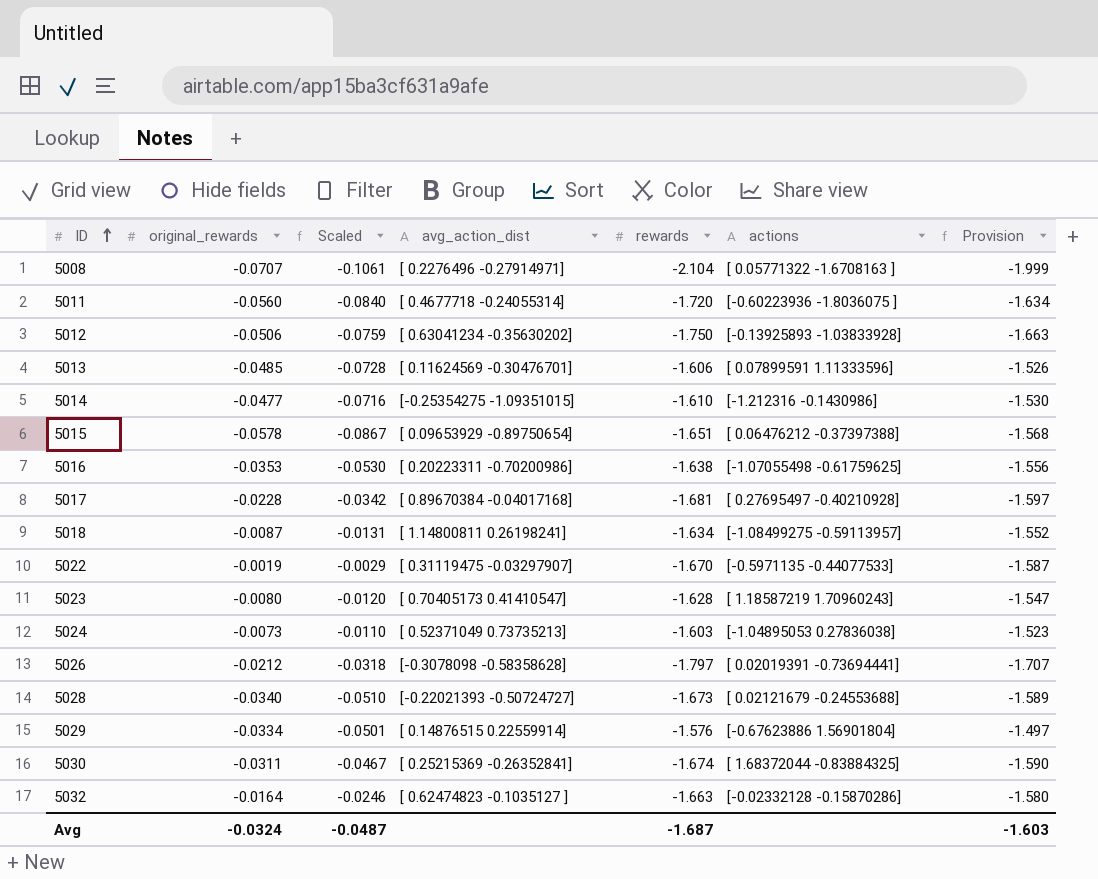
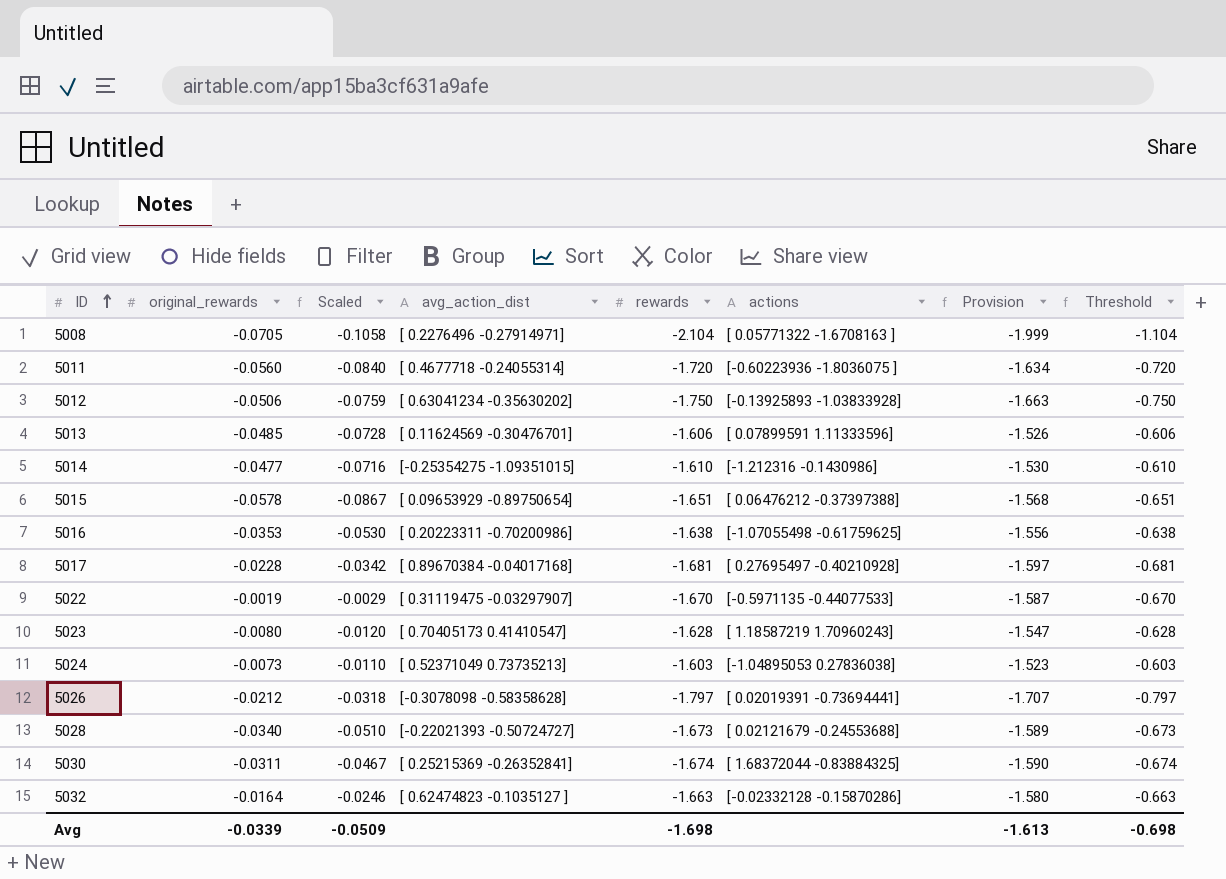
column Threshold | formula: none -> [rewards] + 1
row 5018: -0.0087 | -0.0131 | [ 1.14800811 0.26198241] | -1.634 | [-1.08499275 -0.59113957] | -1.552 -> none
row 5029: -0.0334 | -0.0501 | [ 0.14876515 0.22559914] | -1.576 | [-0.67623886 1.56901804] | -1.497 -> none
5008 | original_rewards: -0.0707 -> -0.0705
5008 | Scaled: -0.1061 -> -0.1058
Avg | original_rewards: -0.0324 -> -0.0339
Avg | Scaled: -0.0487 -> -0.0509
Avg | rewards: -1.687 -> -1.698
Avg | Provision: -1.603 -> -1.613

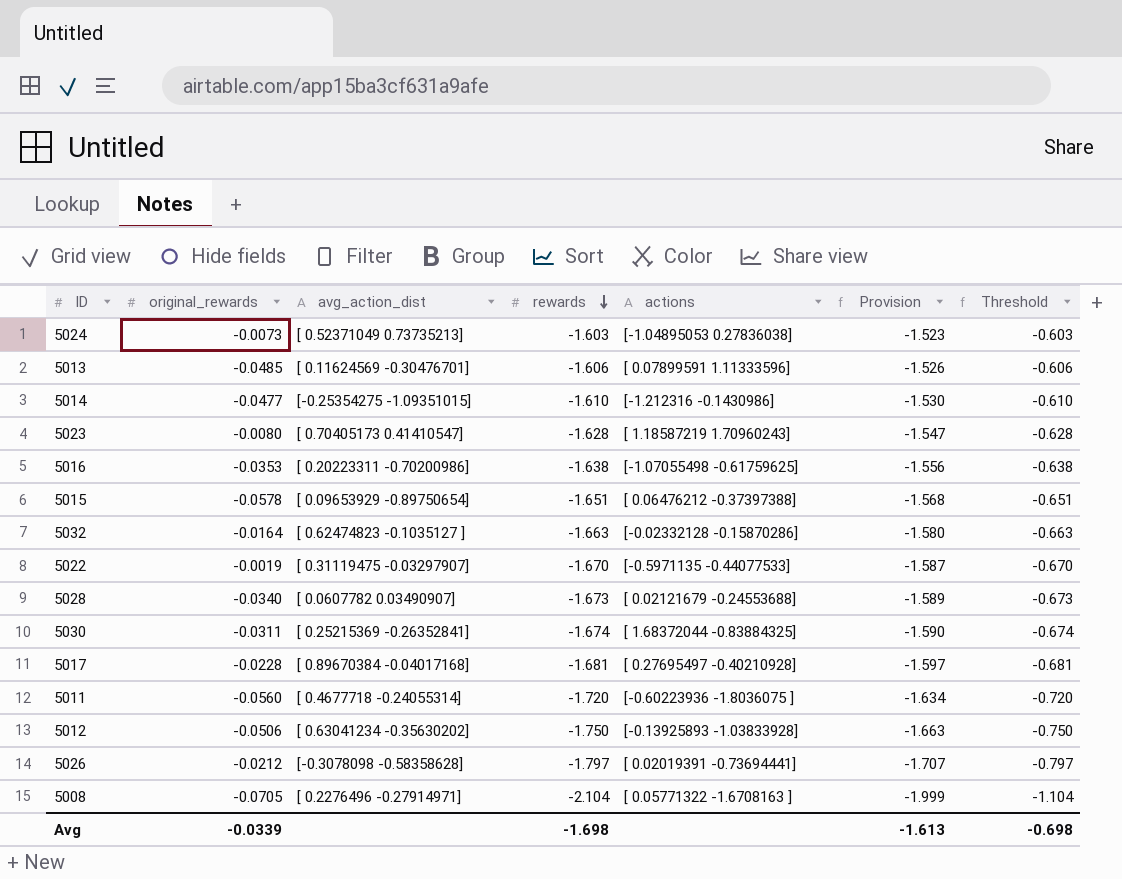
row order: ID ascending -> rewards descending
column Scaled | formula: [original_rewards] * 1.5 -> none
5028 | avg_action_dist: [-0.22021393 -0.50724727] -> [ 0.0607782 0.03490907]

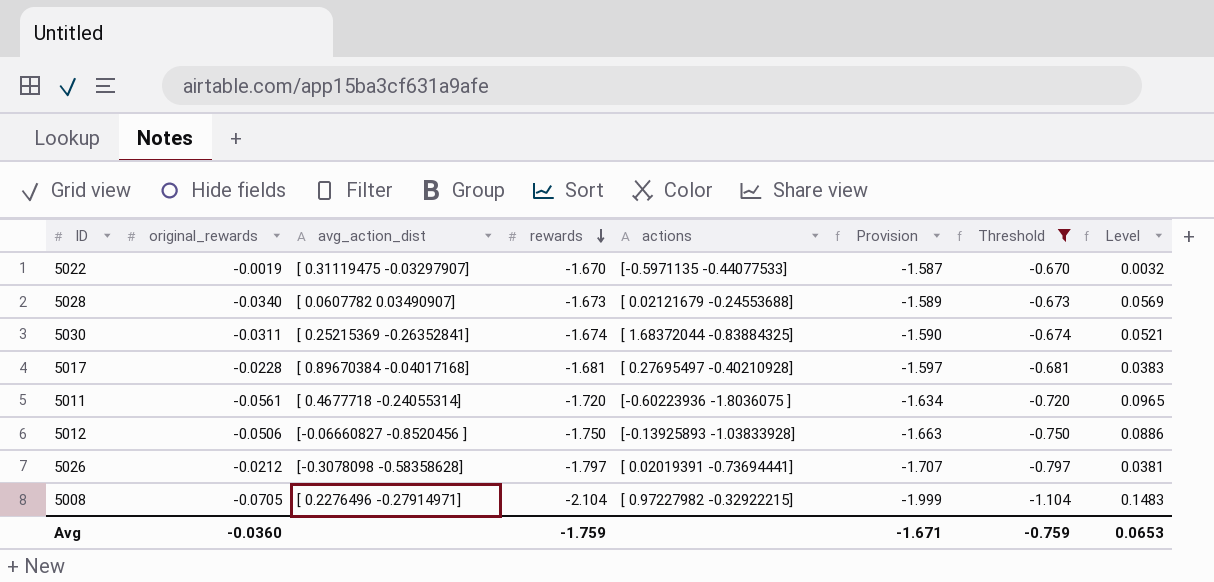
filter: none -> Threshold <= -0.670
column Level | formula: none -> [original_rewards] * [rewards]
5011 | original_rewards: -0.0560 -> -0.0561
5012 | avg_action_dist: [ 0.63041234 -0.35630202] -> [-0.06660827 -0.8520456 ]
5008 | actions: [ 0.05771322 -1.6708163 ] -> [ 0.97227982 -0.32922215]
Avg | original_rewards: -0.0339 -> -0.0360
Avg | rewards: -1.698 -> -1.759
Avg | Provision: -1.613 -> -1.671
Avg | Threshold: -0.698 -> -0.759

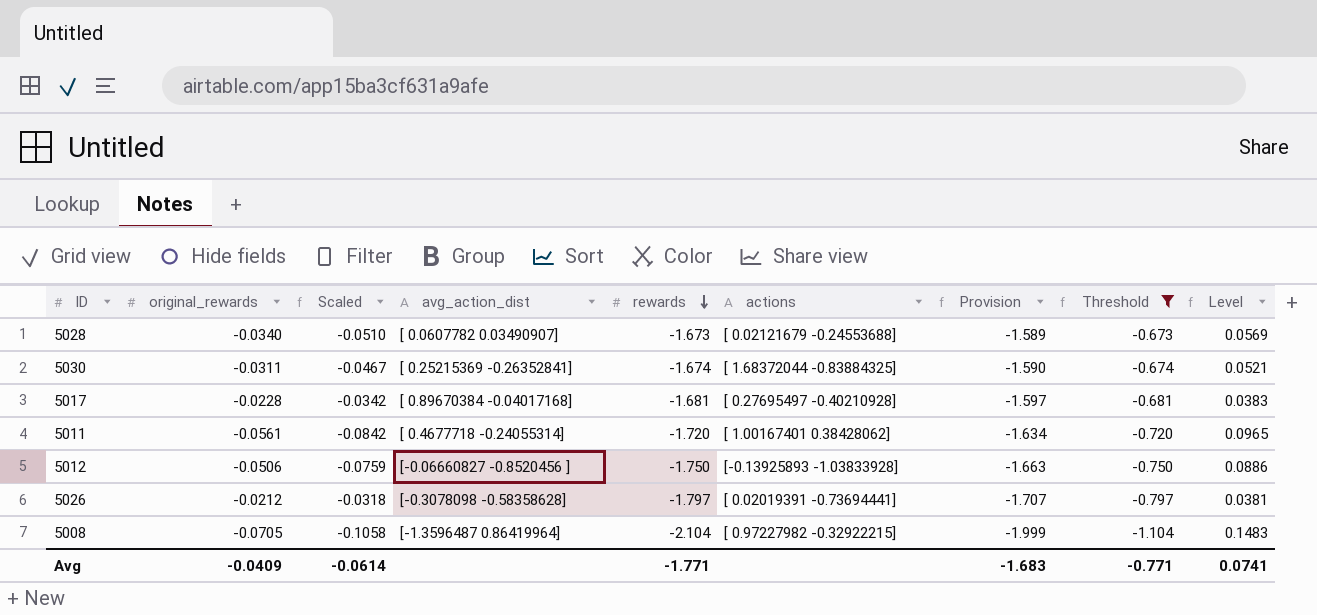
column Scaled | formula: none -> [original_rewards] * 1.5
row 5022: -0.0019 | [ 0.31119475 -0.03297907] | -1.670 | [-0.5971135 -0.44077533] | -1.587 | -0.670 | 0.0032 -> none
5011 | actions: [-0.60223936 -1.8036075 ] -> [ 1.00167401 0.38428062]
5008 | avg_action_dist: [ 0.2276496 -0.27914971] -> [-1.3596487 0.86419964]
Avg | original_rewards: -0.0360 -> -0.0409
Avg | rewards: -1.759 -> -1.771
Avg | Provision: -1.671 -> -1.683
Avg | Threshold: -0.759 -> -0.771
Avg | Level: 0.0653 -> 0.0741

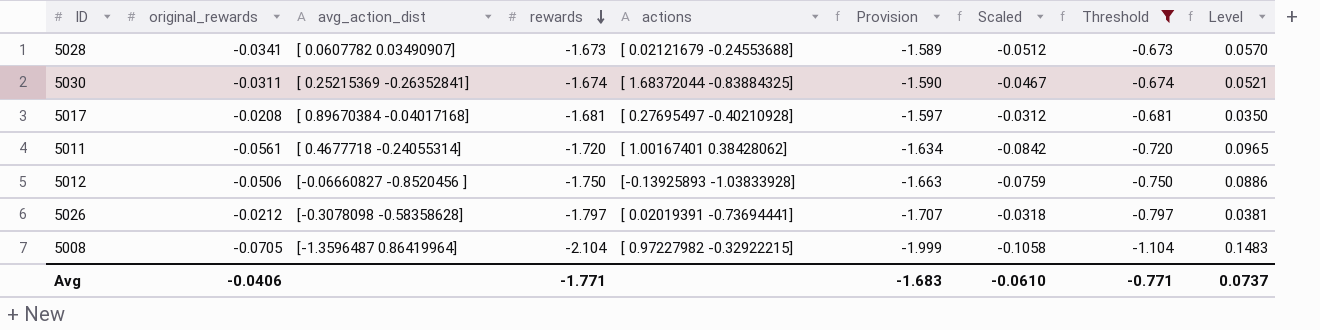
column Scaled | position: 3 -> 7
5028 | original_rewards: -0.0340 -> -0.0341
5028 | Scaled: -0.0510 -> -0.0512
5028 | Level: 0.0569 -> 0.0570
5017 | original_rewards: -0.0228 -> -0.0208
5017 | Scaled: -0.0342 -> -0.0312
5017 | Level: 0.0383 -> 0.0350
Avg | original_rewards: -0.0409 -> -0.0406
Avg | Scaled: -0.0614 -> -0.0610
Avg | Level: 0.0741 -> 0.0737

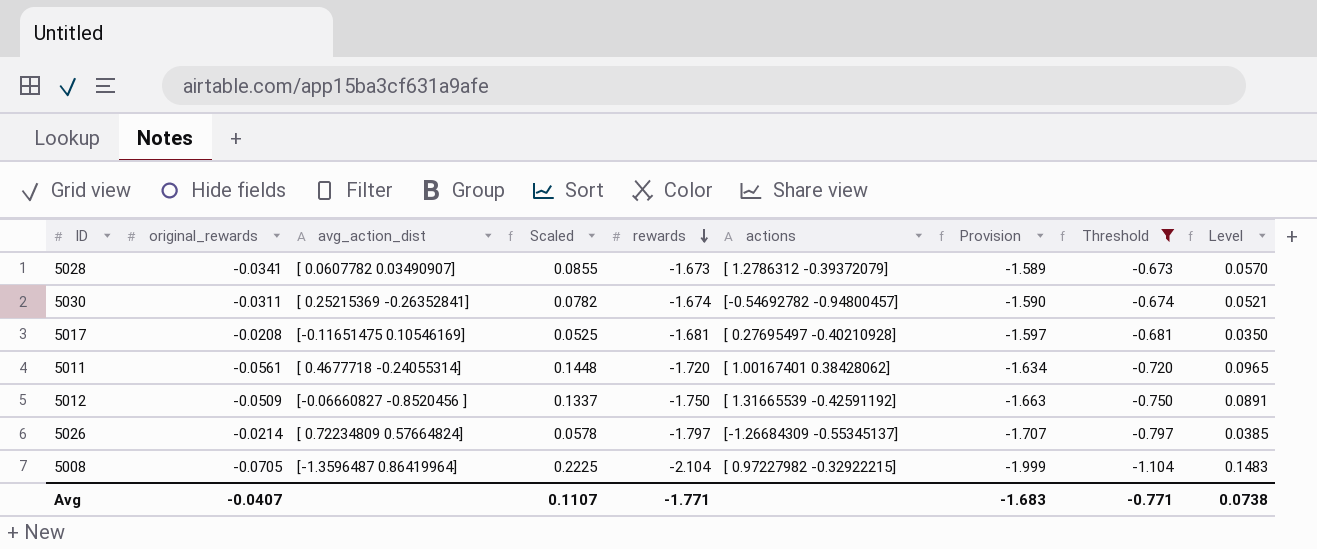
column Scaled | formula: [original_rewards] * 1.5 -> [Level] * 1.5
column Scaled | position: 7 -> 4
5028 | actions: [ 0.02121679 -0.24553688] -> [ 1.2786312 -0.39372079]
5030 | actions: [ 1.68372044 -0.83884325] -> [-0.54692782 -0.94800457]
5017 | avg_action_dist: [ 0.89670384 -0.04017168] -> [-0.11651475 0.10546169]
5012 | original_rewards: -0.0506 -> -0.0509
5012 | actions: [-0.13925893 -1.03833928] -> [ 1.31665539 -0.42591192]
5012 | Level: 0.0886 -> 0.0891
5026 | original_rewards: -0.0212 -> -0.0214
5026 | avg_action_dist: [-0.3078098 -0.58358628] -> [ 0.72234809 0.57664824]
5026 | actions: [ 0.02019391 -0.73694441] -> [-1.26684309 -0.55345137]
5026 | Level: 0.0381 -> 0.0385
Avg | original_rewards: -0.0406 -> -0.0407
Avg | Scaled: -0.0610 -> 0.1107
Avg | Level: 0.0737 -> 0.0738

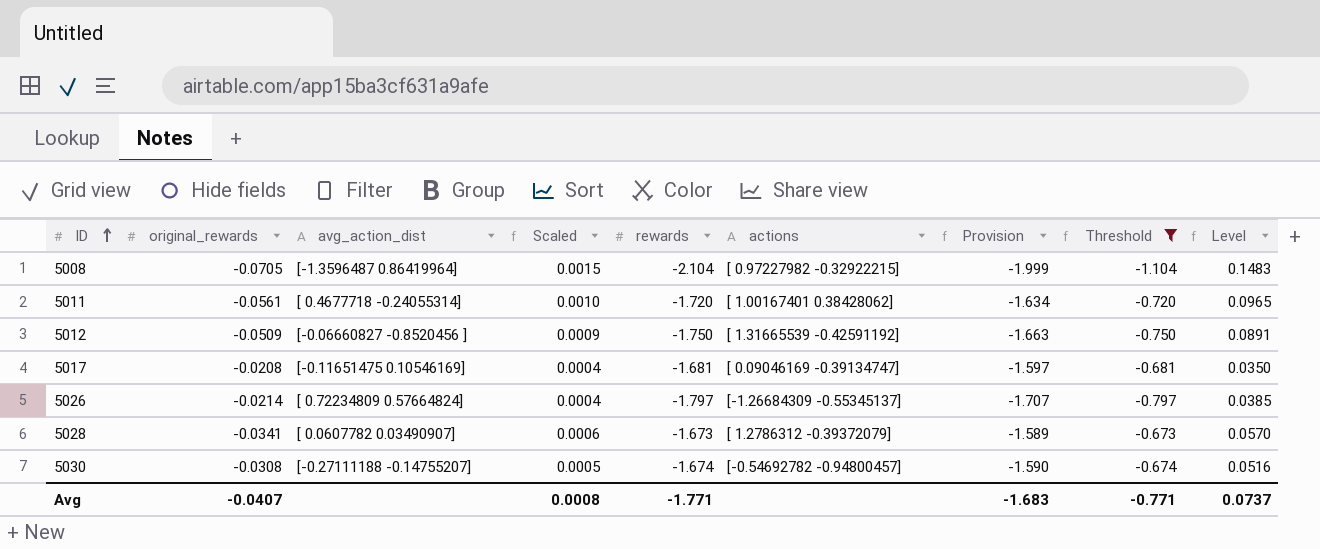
row order: rewards descending -> ID ascending
column Scaled | formula: [Level] * 1.5 -> [Level] * 0.01
5017 | actions: [ 0.27695497 -0.40210928] -> [ 0.09046169 -0.39134747]
5030 | original_rewards: -0.0311 -> -0.0308
5030 | avg_action_dist: [ 0.25215369 -0.26352841] -> [-0.27111188 -0.14755207]
5030 | Level: 0.0521 -> 0.0516
Avg | Scaled: 0.1107 -> 0.0008
Avg | Level: 0.0738 -> 0.0737

